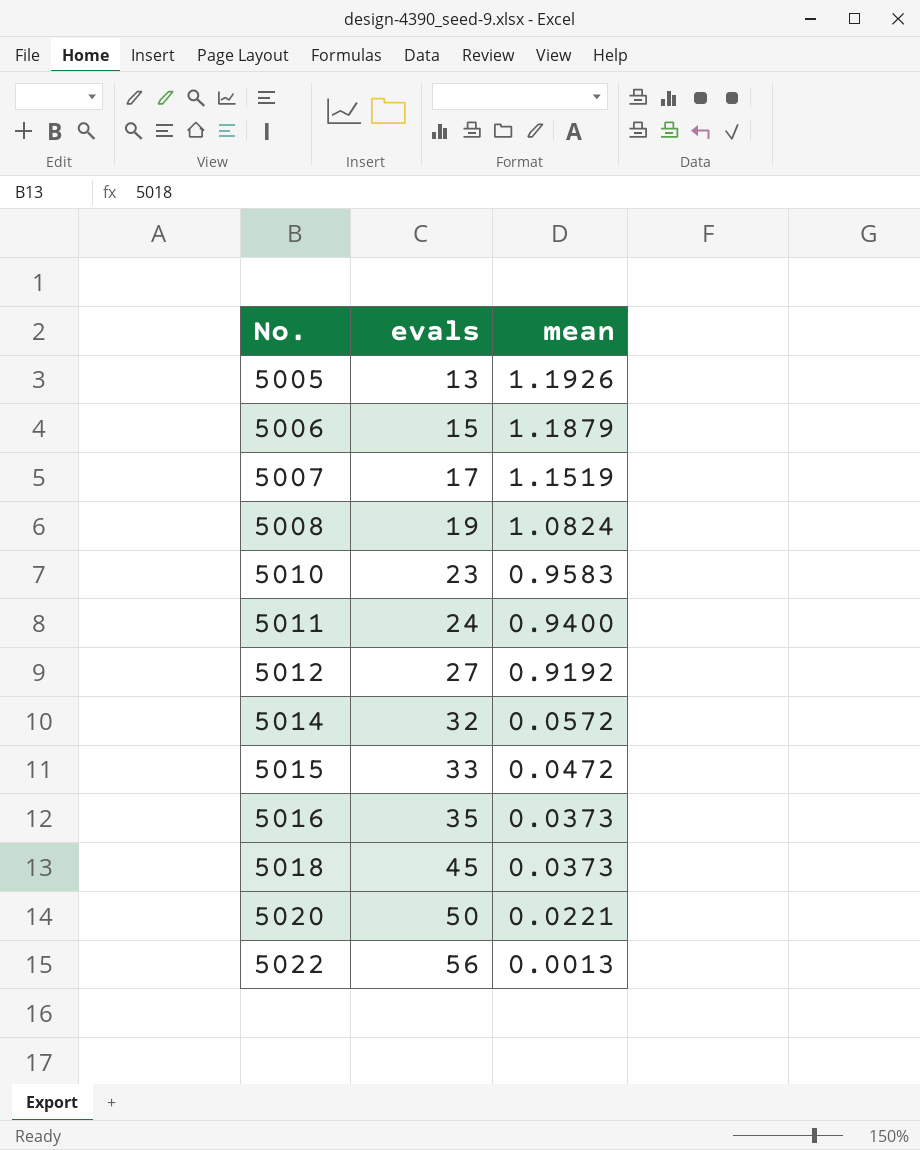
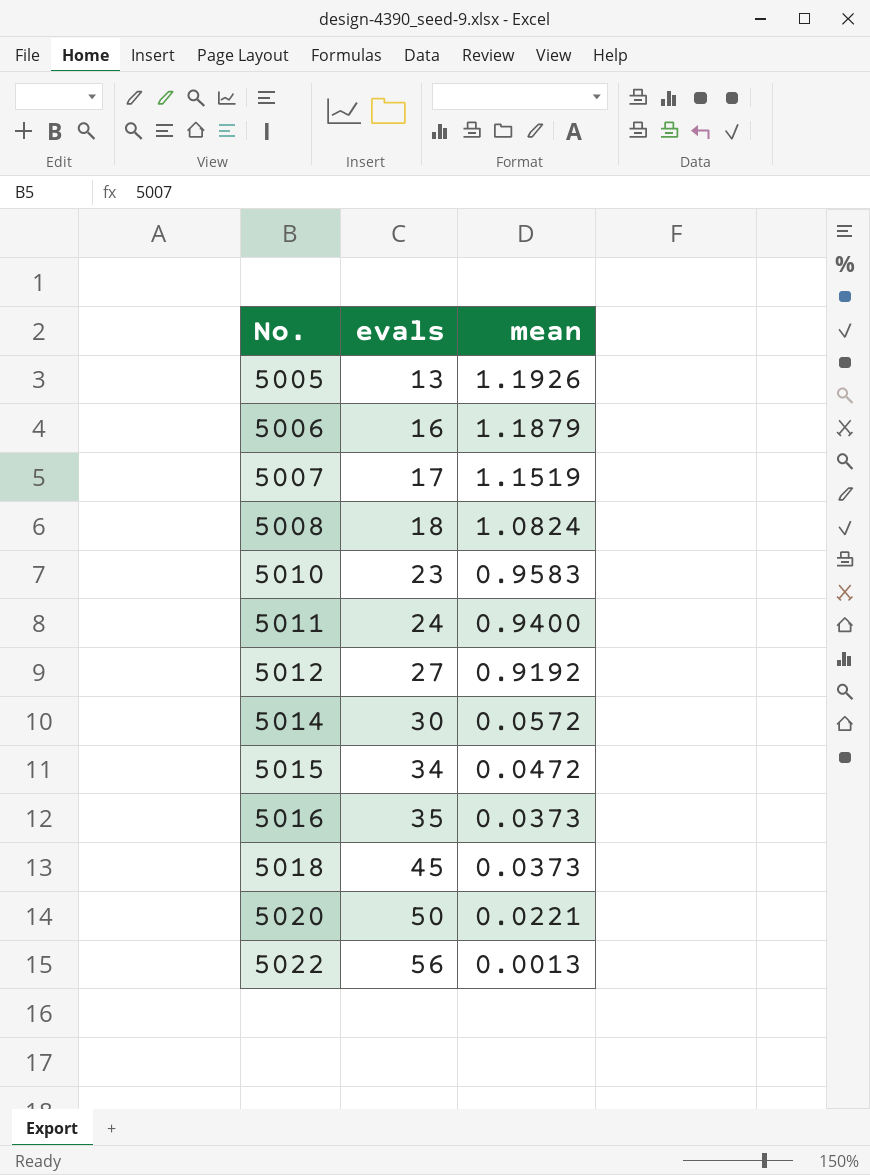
5006 | evals: 15 -> 16
5008 | evals: 19 -> 18
5014 | evals: 32 -> 30
5015 | evals: 33 -> 34

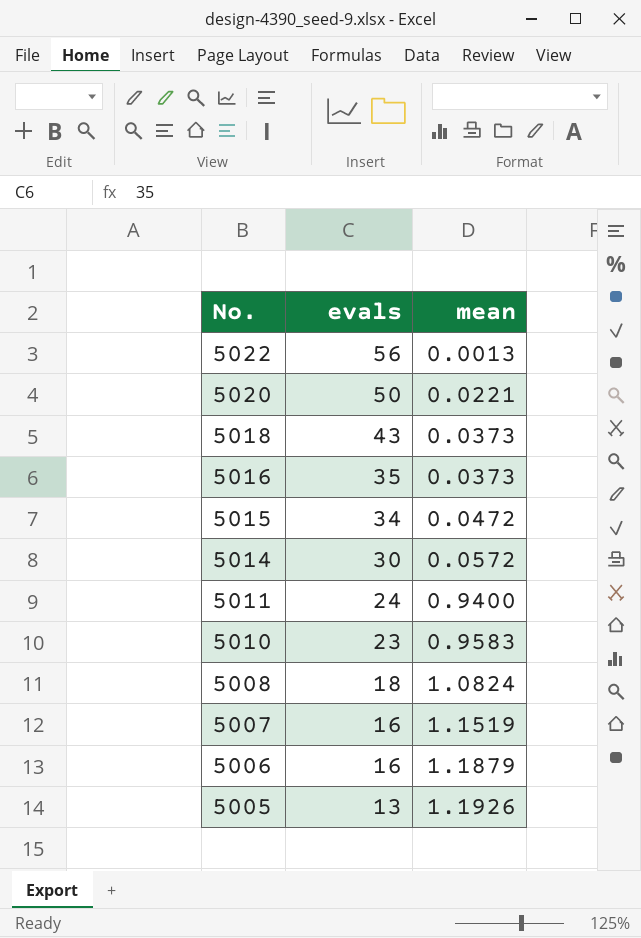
row order: No. ascending -> No. descending
row 5012: 27 | 0.9192 -> none
5018 | evals: 45 -> 43
5007 | evals: 17 -> 16

